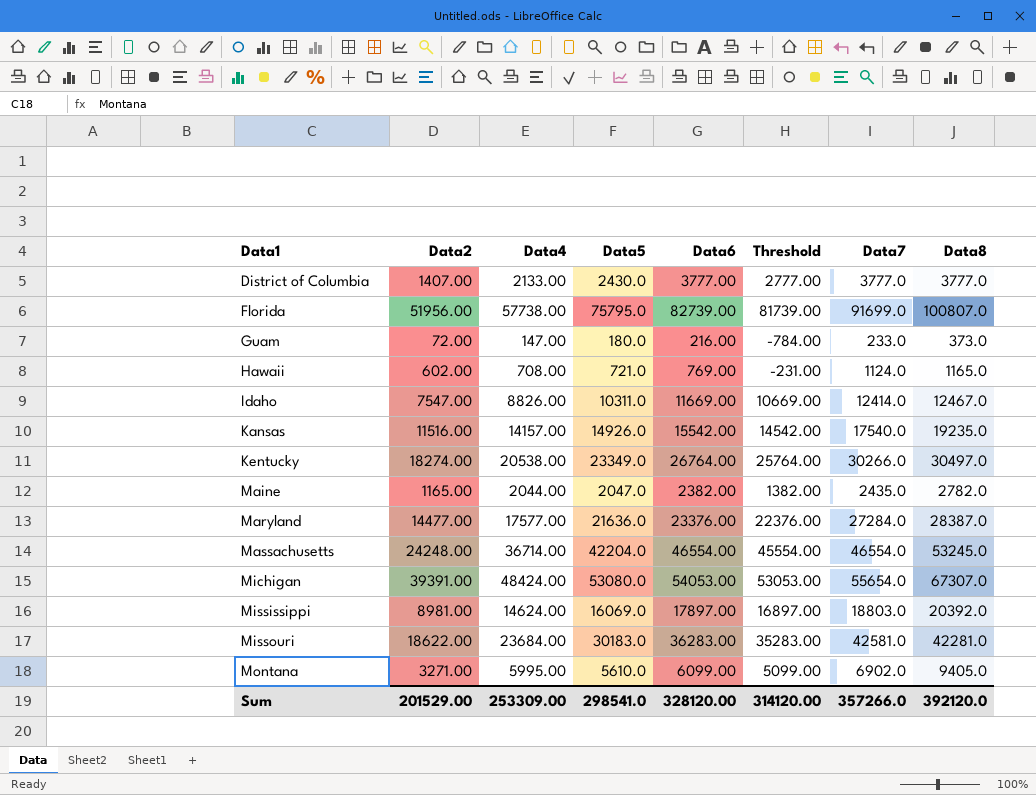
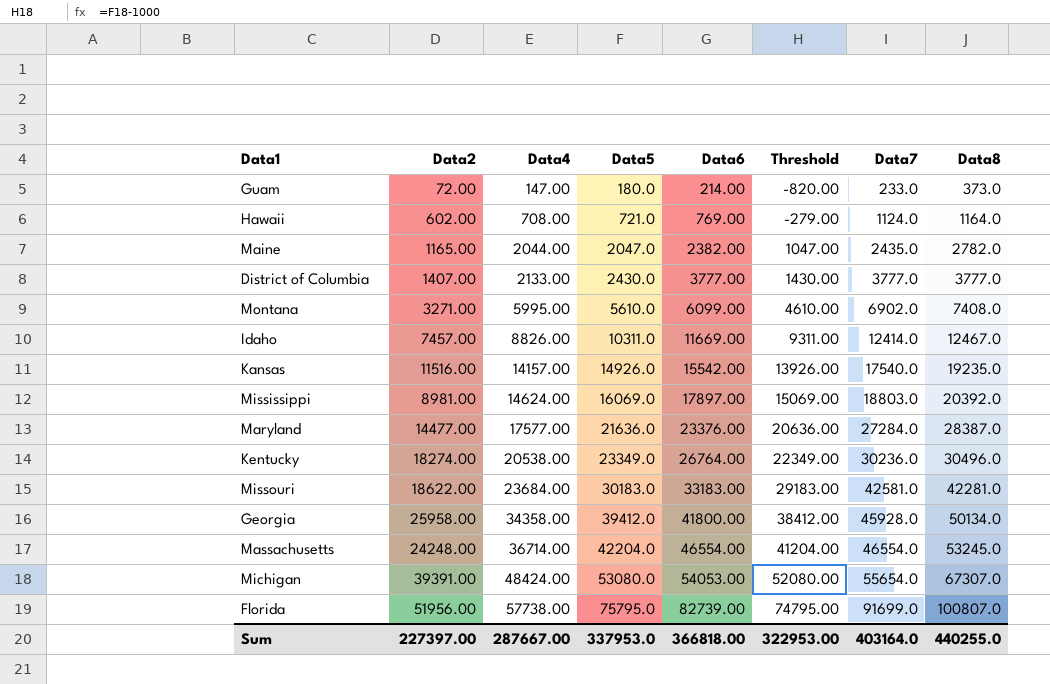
row order: Data1 ascending -> Data4 ascending
column Threshold | formula: [Data6] - 1000 -> [Data5] - 1000
Guam | Data6: 216.00 -> 214.00
Hawaii | Data8: 1165.0 -> 1164.0
Montana | Data8: 9405.0 -> 7408.0
Idaho | Data2: 7547.00 -> 7457.00
Kentucky | Data7: 30266.0 -> 30236.0
Kentucky | Data8: 30497.0 -> 30496.0
Missouri | Data6: 36283.00 -> 33183.00
row Georgia: none -> 25958.00 | 34358.00 | 39412.0 | 41800.00 | 38412.00 | 45928.0 | 50134.0
Sum | Data2: 201529.00 -> 227397.00
Sum | Data4: 253309.00 -> 287667.00
Sum | Data5: 298541.0 -> 337953.0
Sum | Data6: 328120.00 -> 366818.00
Sum | Threshold: 314120.00 -> 322953.00
Sum | Data7: 357266.0 -> 403164.0
Sum | Data8: 392120.0 -> 440255.0

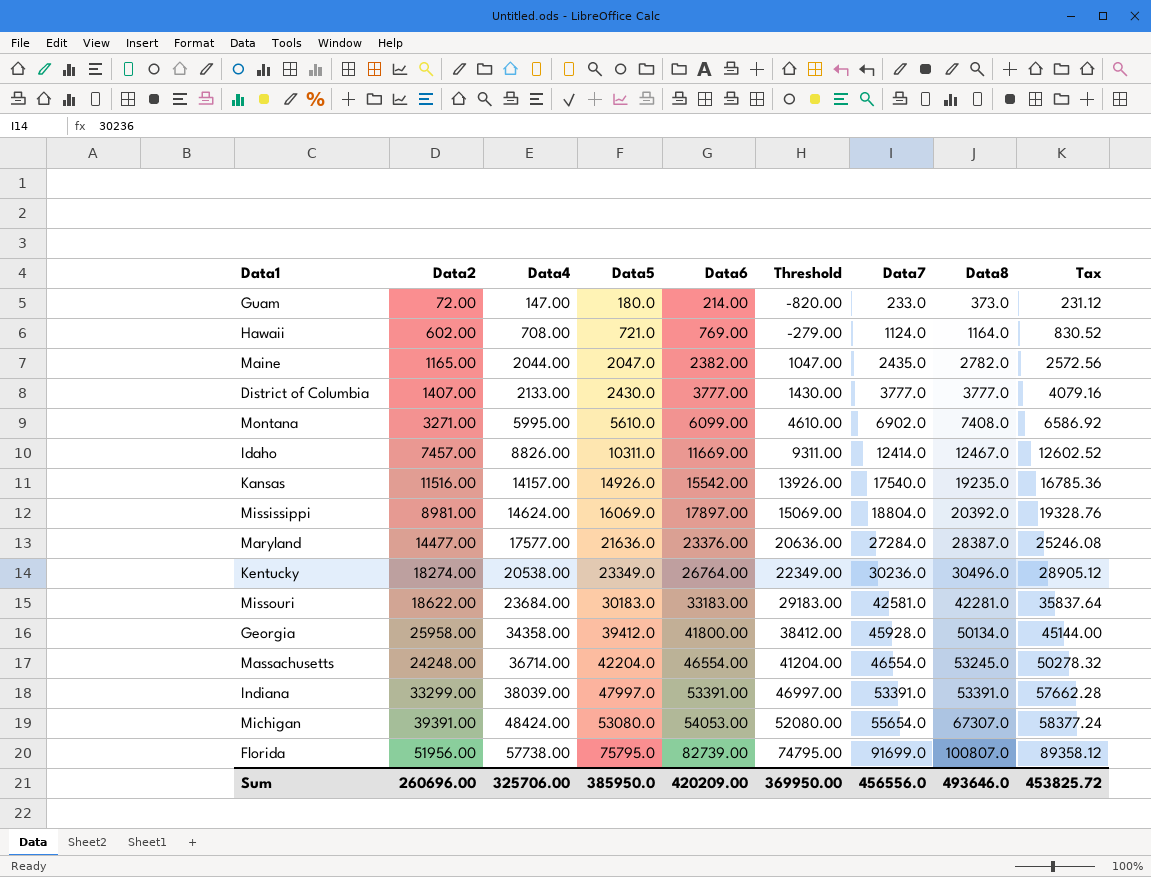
column Tax | formula: none -> [Data6] * 1.08
Mississippi | Data7: 18803.0 -> 18804.0
row Indiana: none -> 33299.00 | 38039.00 | 47997.0 | 53391.00 | 46997.00 | 53391.0 | 53391.0 | 57662.28
Sum | Data2: 227397.00 -> 260696.00
Sum | Data4: 287667.00 -> 325706.00
Sum | Data5: 337953.0 -> 385950.0
Sum | Data6: 366818.00 -> 420209.00
Sum | Threshold: 322953.00 -> 369950.00
Sum | Data7: 403164.0 -> 456556.0
Sum | Data8: 440255.0 -> 493646.0

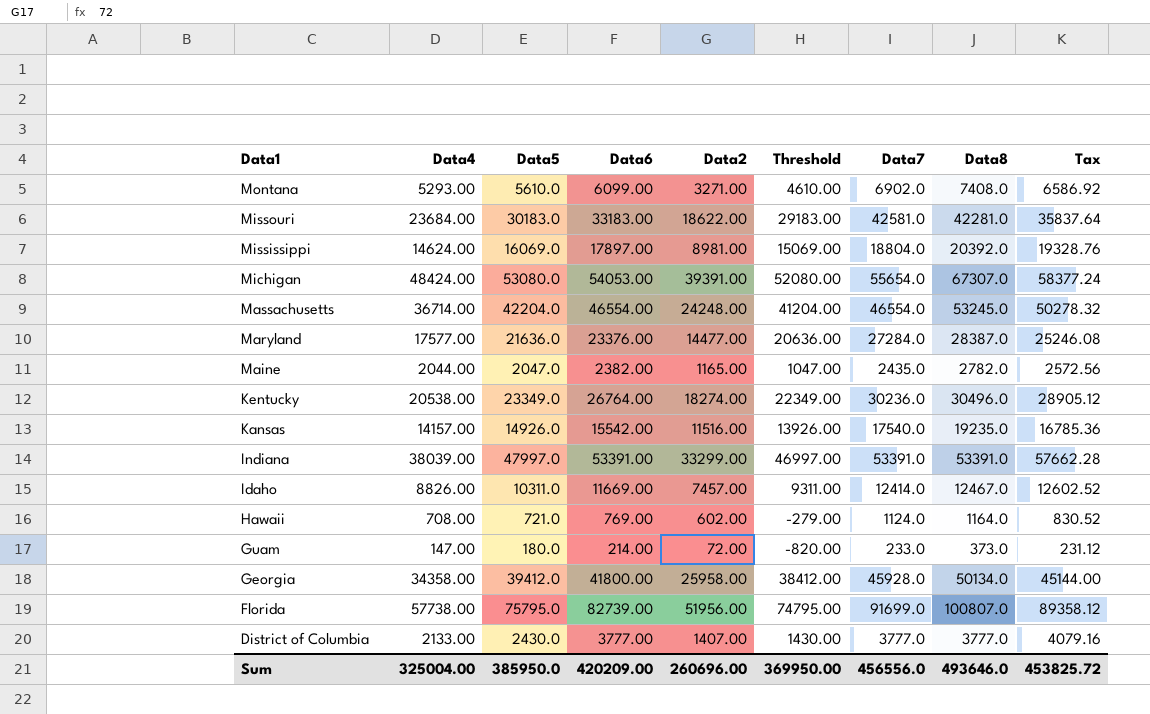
row order: Data4 ascending -> Data1 descending
column Data2 | position: 2 -> 5
Montana | Data4: 5995.00 -> 5293.00
Sum | Data4: 325706.00 -> 325004.00

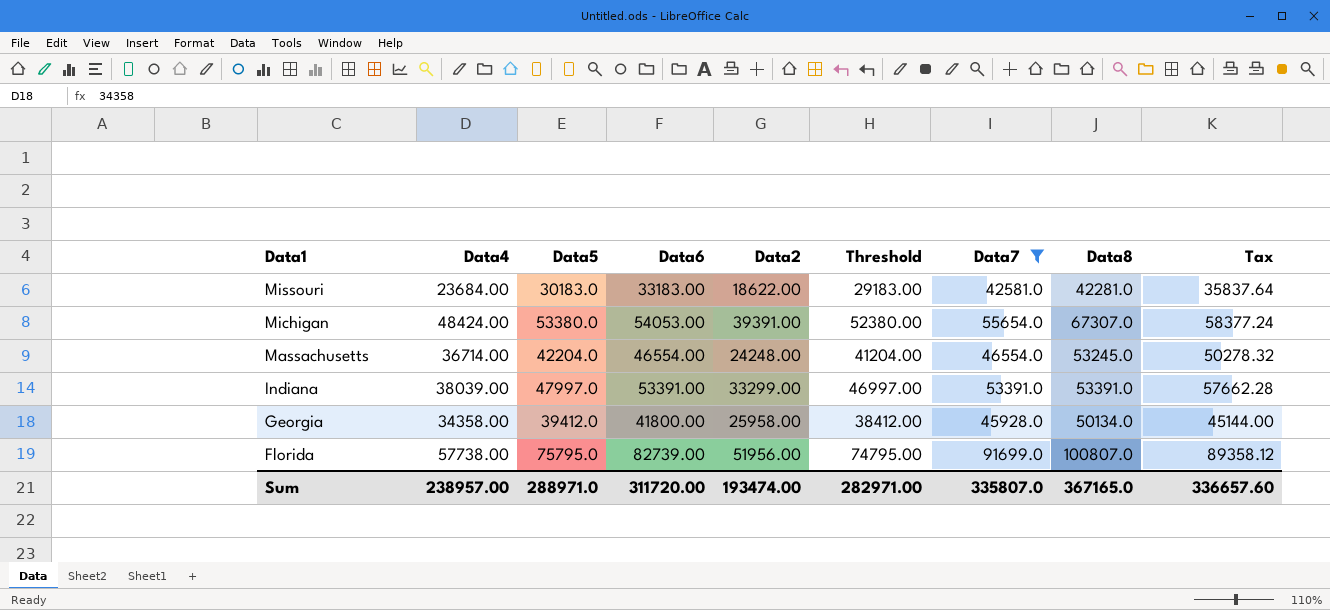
filter: none -> Data7 >= 42581.0
Michigan | Data5: 53080.0 -> 53380.0
Michigan | Threshold: 52080.00 -> 52380.00
Sum | Data4: 325004.00 -> 238957.00
Sum | Data5: 385950.0 -> 288971.0
Sum | Data6: 420209.00 -> 311720.00
Sum | Data2: 260696.00 -> 193474.00
Sum | Threshold: 369950.00 -> 282971.00
Sum | Data7: 456556.0 -> 335807.0
Sum | Data8: 493646.0 -> 367165.0
Sum | Tax: 453825.72 -> 336657.60

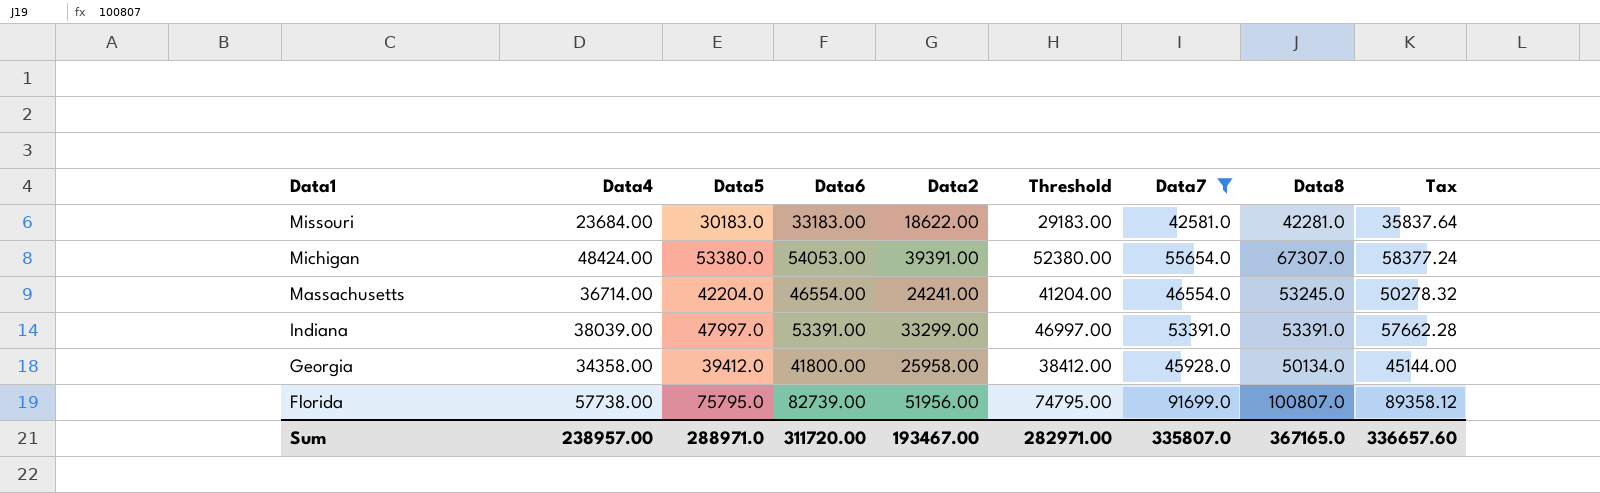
Massachusetts | Data2: 24248.00 -> 24241.00
Sum | Data2: 193474.00 -> 193467.00

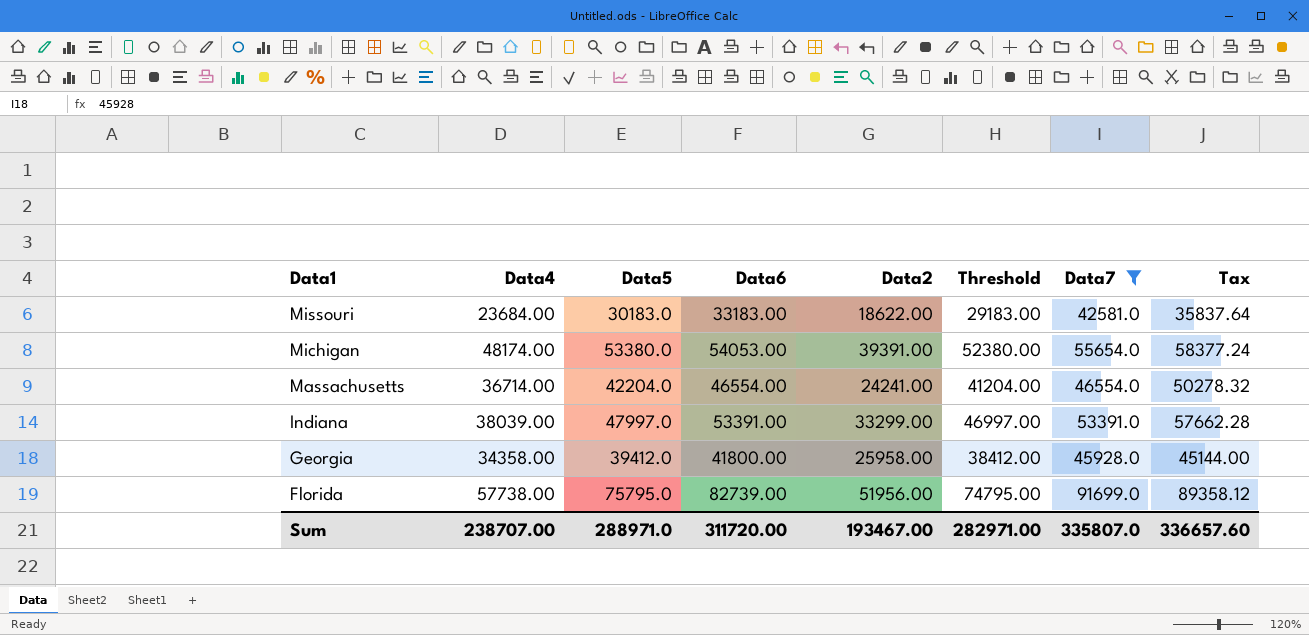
column Data8 | position: 8 -> none
Michigan | Data4: 48424.00 -> 48174.00
Sum | Data4: 238957.00 -> 238707.00

